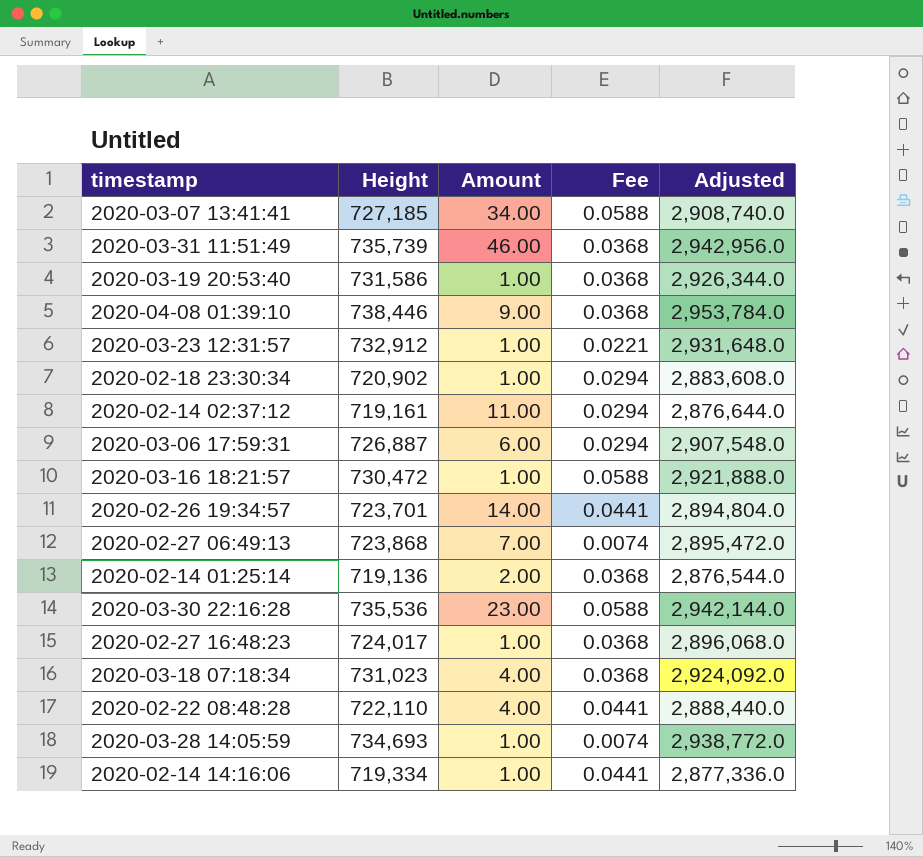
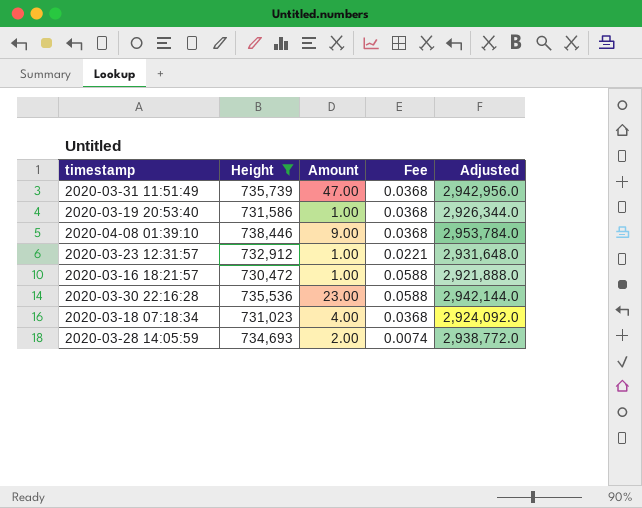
filter: none -> Height >= 730,472
2020-03-31 11:51:49 | Amount: 46.00 -> 47.00
2020-03-28 14:05:59 | Amount: 1.00 -> 2.00

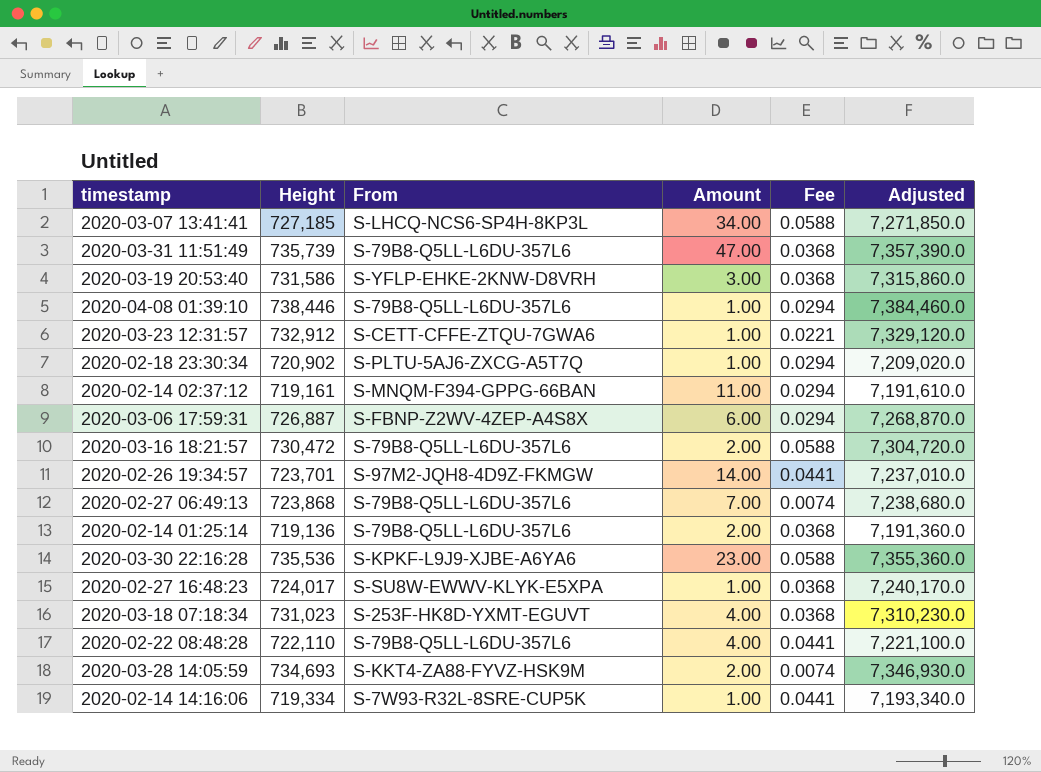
filter: Height >= 730,472 -> none
column From | position: none -> 3
column Adjusted | formula: [Height] * 4 -> [Height] * 10
2020-03-19 20:53:40 | Amount: 1.00 -> 3.00
2020-04-08 01:39:10 | Amount: 9.00 -> 1.00
2020-04-08 01:39:10 | Fee: 0.0368 -> 0.0294
2020-03-16 18:21:57 | Amount: 1.00 -> 2.00

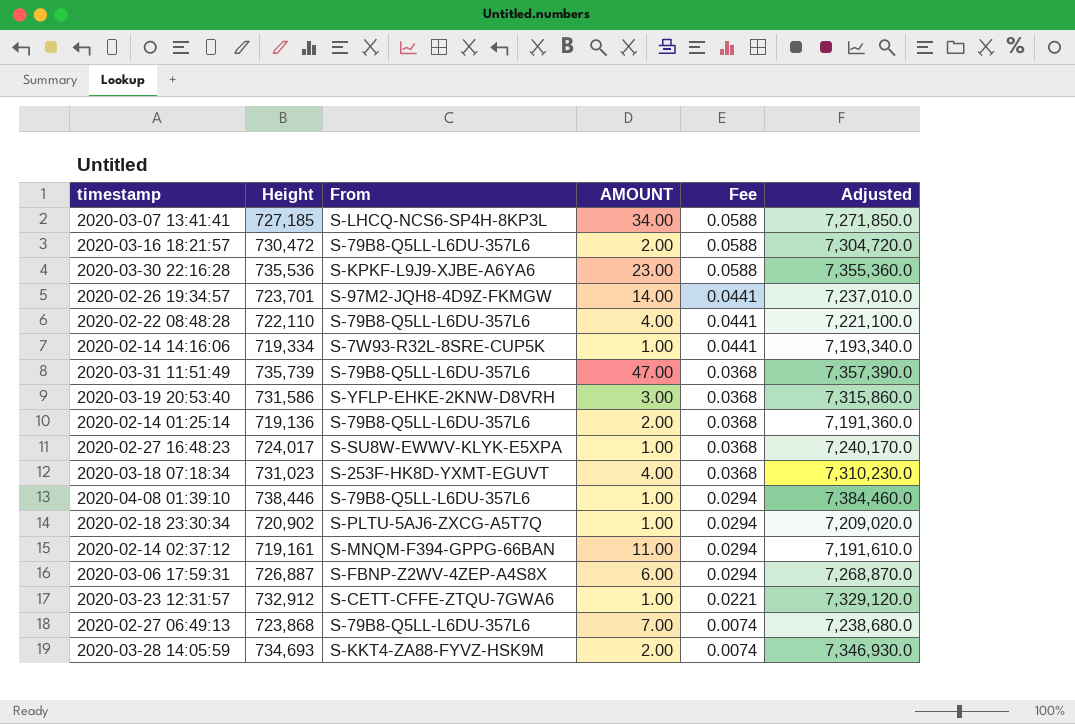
row order: none -> Fee descending
column name: Amount -> AMOUNT

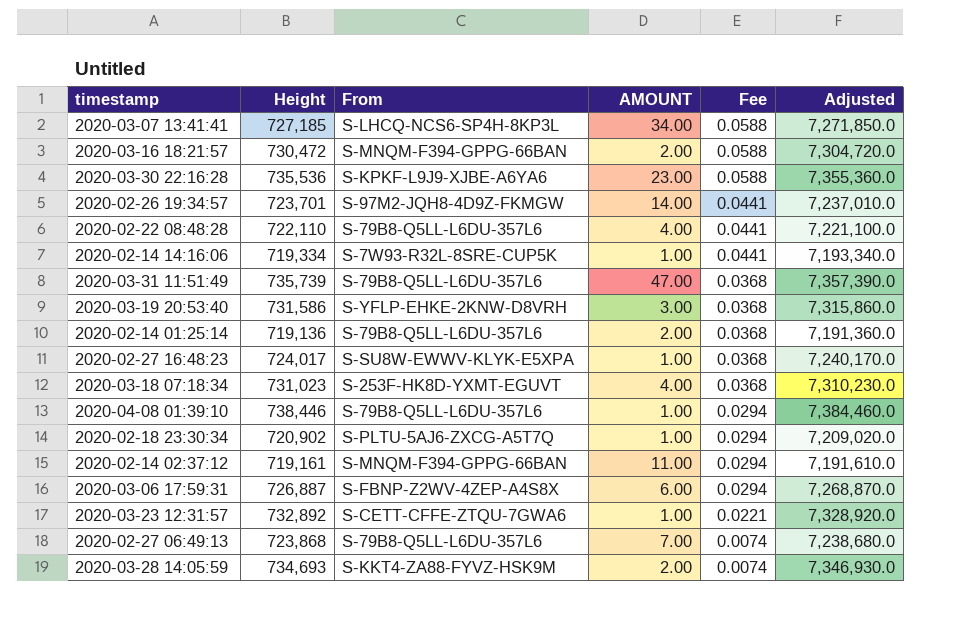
2020-03-16 18:21:57 | From: S-79B8-Q5LL-L6DU-357L6 -> S-MNQM-F394-GPPG-66BAN
2020-03-23 12:31:57 | Height: 732,912 -> 732,892
2020-03-23 12:31:57 | Adjusted: 7,329,120.0 -> 7,328,920.0

